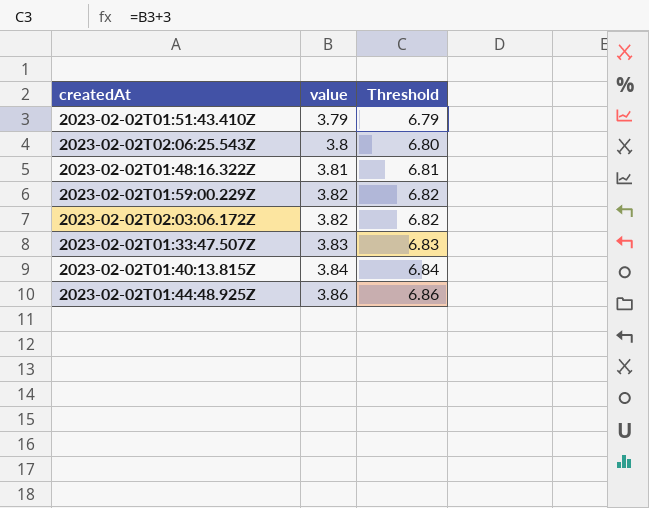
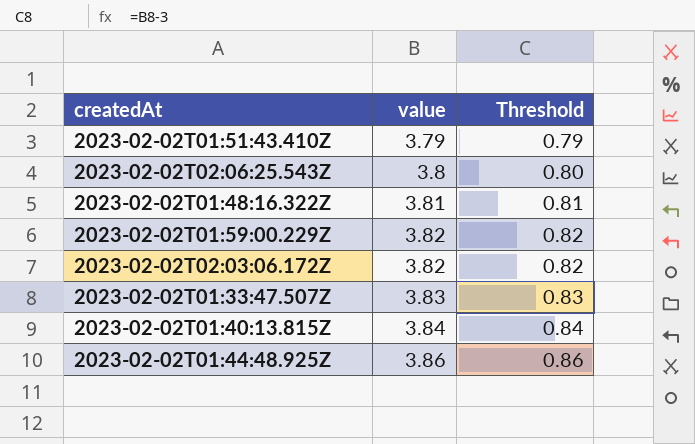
column Threshold | formula: [value] + 3 -> [value] - 3

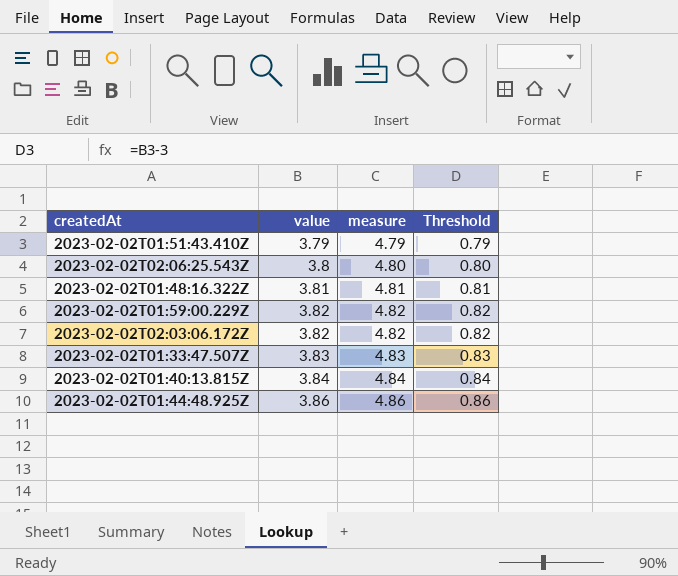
column measure | formula: none -> [value] + 1

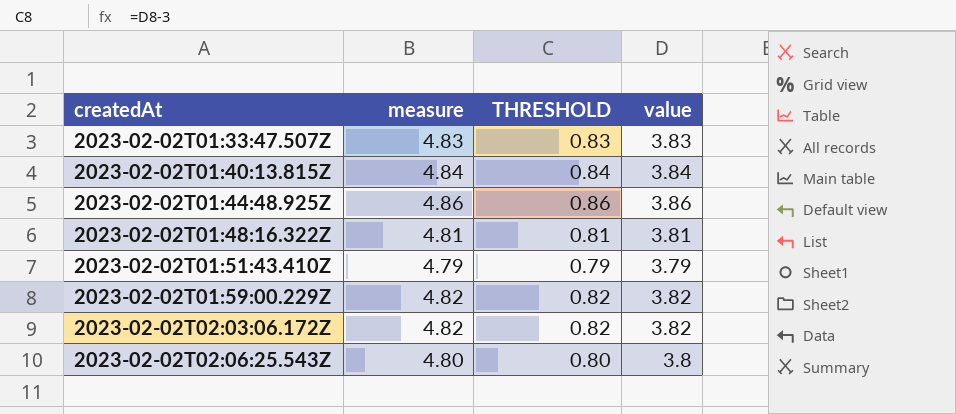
row order: value ascending -> createdAt ascending
column name: Threshold -> THRESHOLD
column value | position: 2 -> 4

